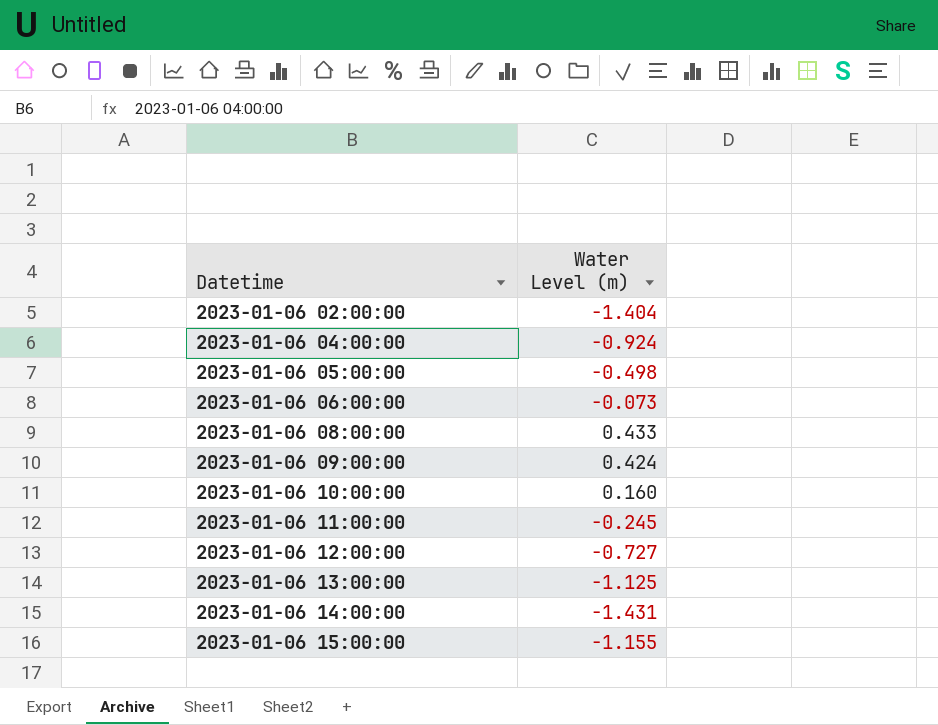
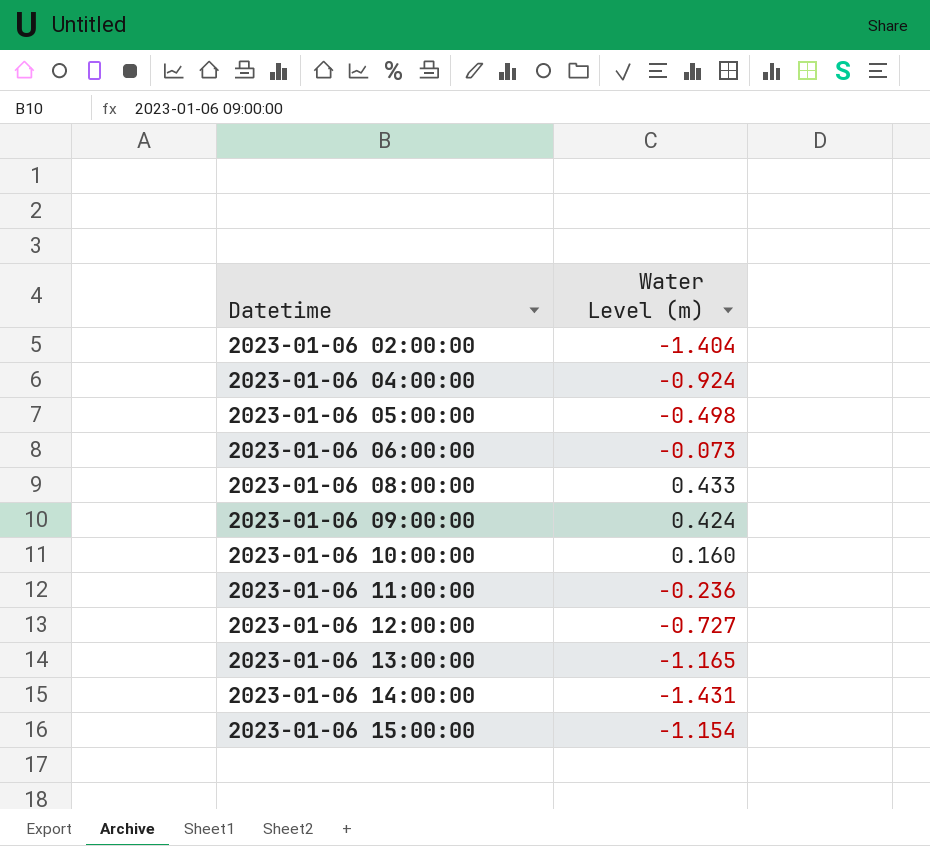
2023-01-06 11:00:00 | Water Level (m): -0.245 -> -0.236
2023-01-06 13:00:00 | Water Level (m): -1.125 -> -1.165
2023-01-06 15:00:00 | Water Level (m): -1.155 -> -1.154

